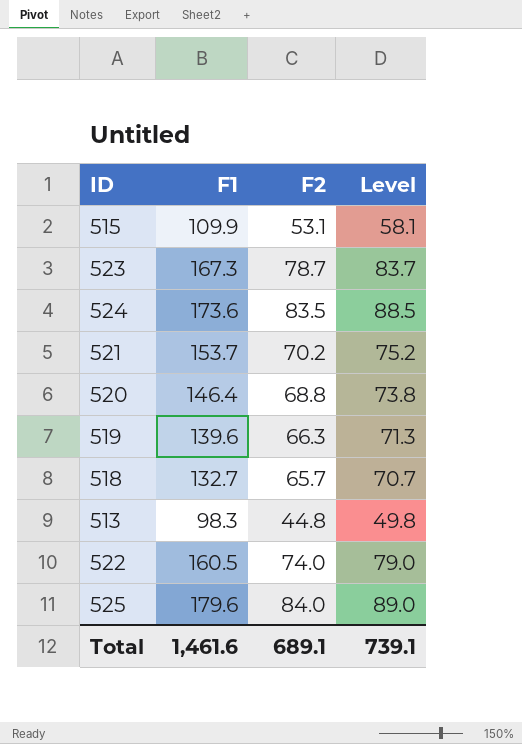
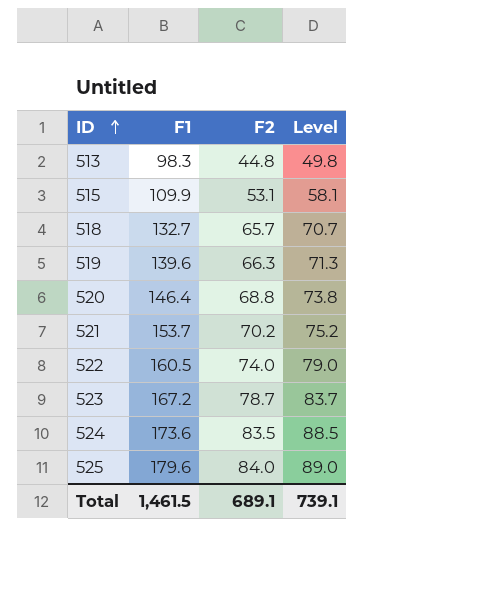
row order: none -> ID ascending
523 | F1: 167.3 -> 167.2
Total | F1: 1,461.6 -> 1,461.5

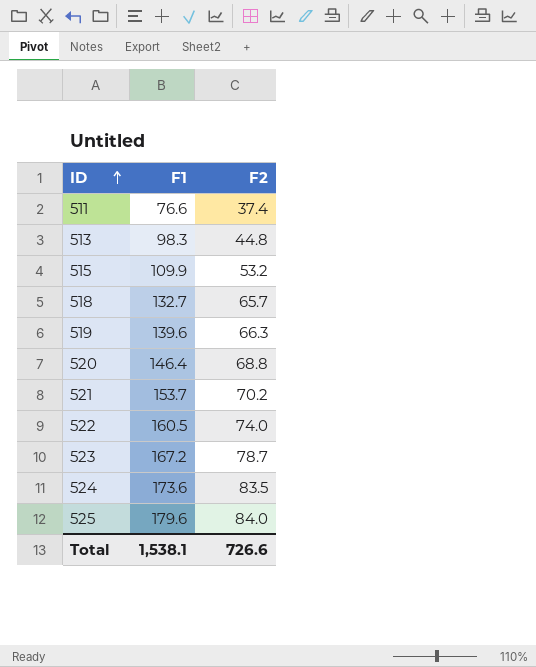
column Level | formula: [F2] + 5 -> none
row 511: none -> 76.6 | 37.4
515 | F2: 53.1 -> 53.2
Total | F1: 1,461.5 -> 1,538.1
Total | F2: 689.1 -> 726.6

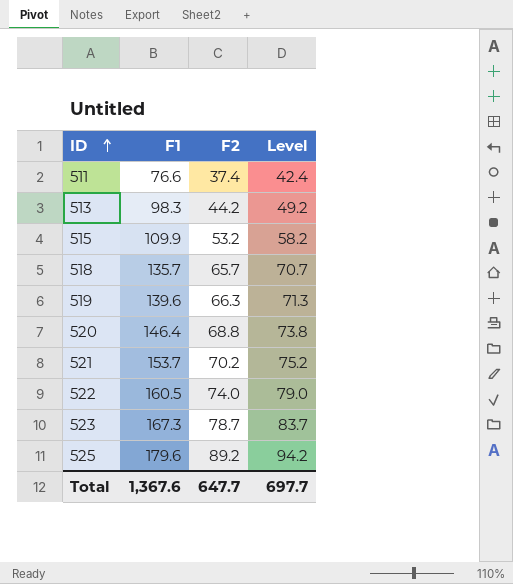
column Level | formula: none -> [F2] + 5
row 524: 173.6 | 83.5 -> none
513 | F2: 44.8 -> 44.2
518 | F1: 132.7 -> 135.7
523 | F1: 167.2 -> 167.3
525 | F2: 84.0 -> 89.2
Total | F1: 1,538.1 -> 1,367.6
Total | F2: 726.6 -> 647.7

